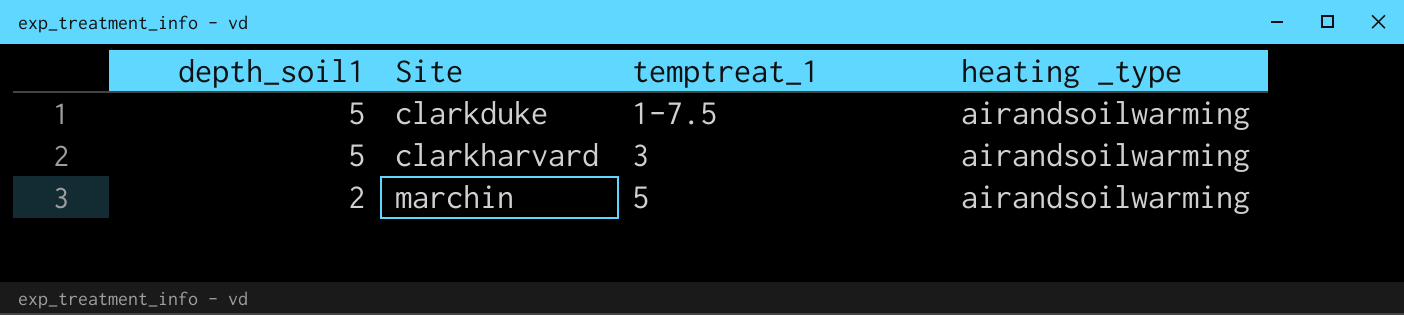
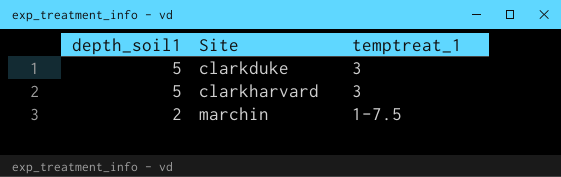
column heating _type | position: 4 -> none
clarkduke | temptreat_1: 1-7.5 -> 3
marchin | temptreat_1: 5 -> 1-7.5

